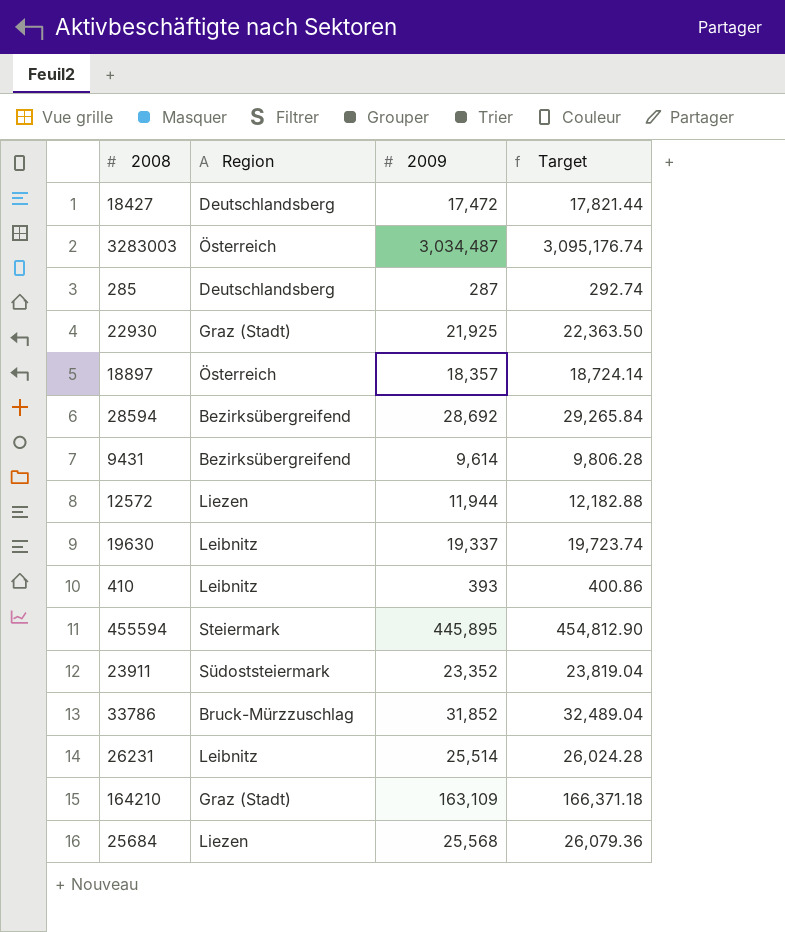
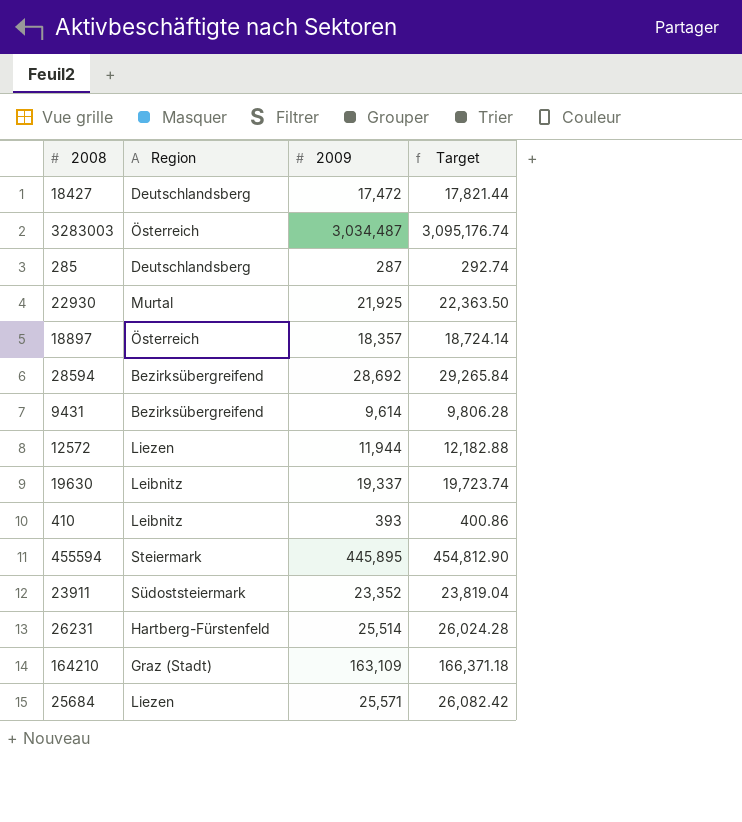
row 33786: Bruck-Mürzzuschlag | 31,852 | 32,489.04 -> none
22930 | Region: Graz (Stadt) -> Murtal
26231 | Region: Leibnitz -> Hartberg-Fürstenfeld
25684 | 2009: 25,568 -> 25,571
25684 | Target: 26,079.36 -> 26,082.42

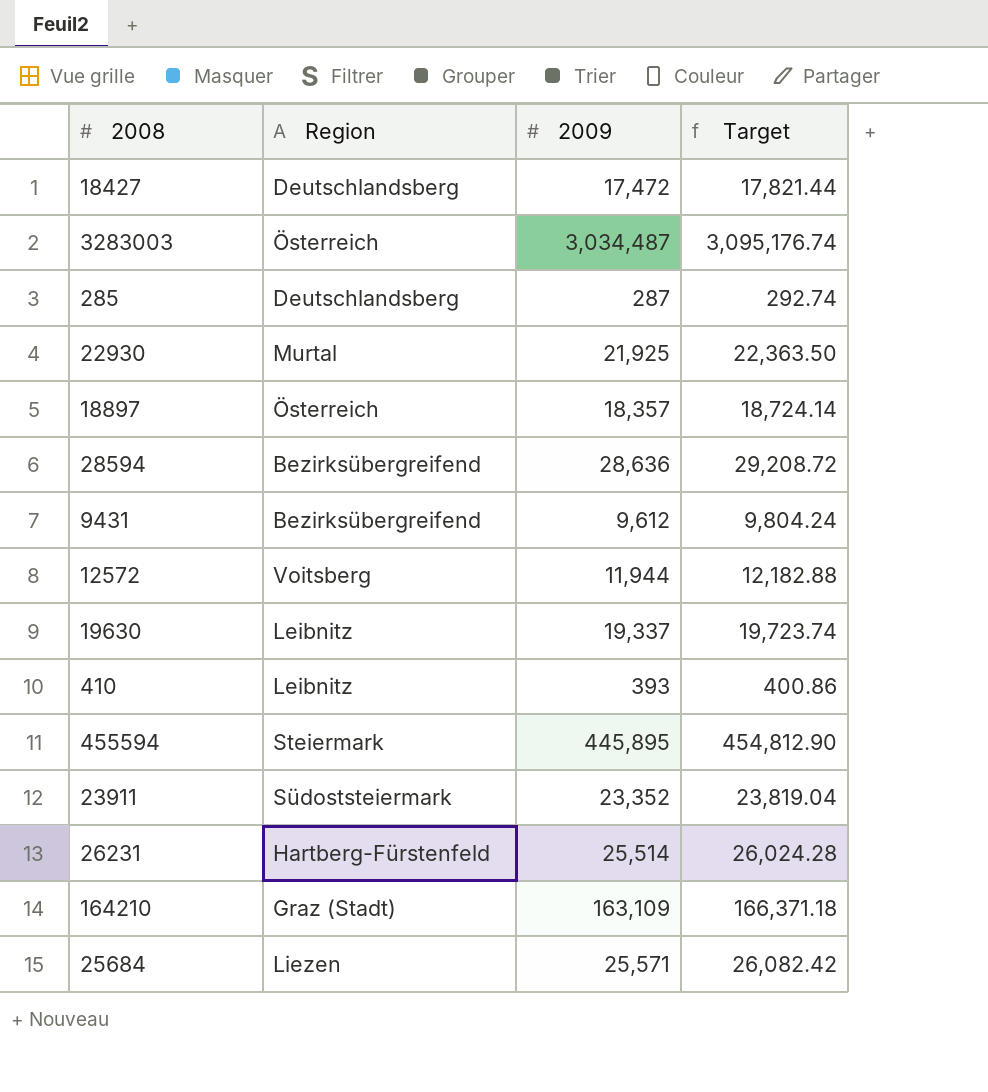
28594 | 2009: 28,692 -> 28,636
28594 | Target: 29,265.84 -> 29,208.72
9431 | 2009: 9,614 -> 9,612
9431 | Target: 9,806.28 -> 9,804.24
12572 | Region: Liezen -> Voitsberg

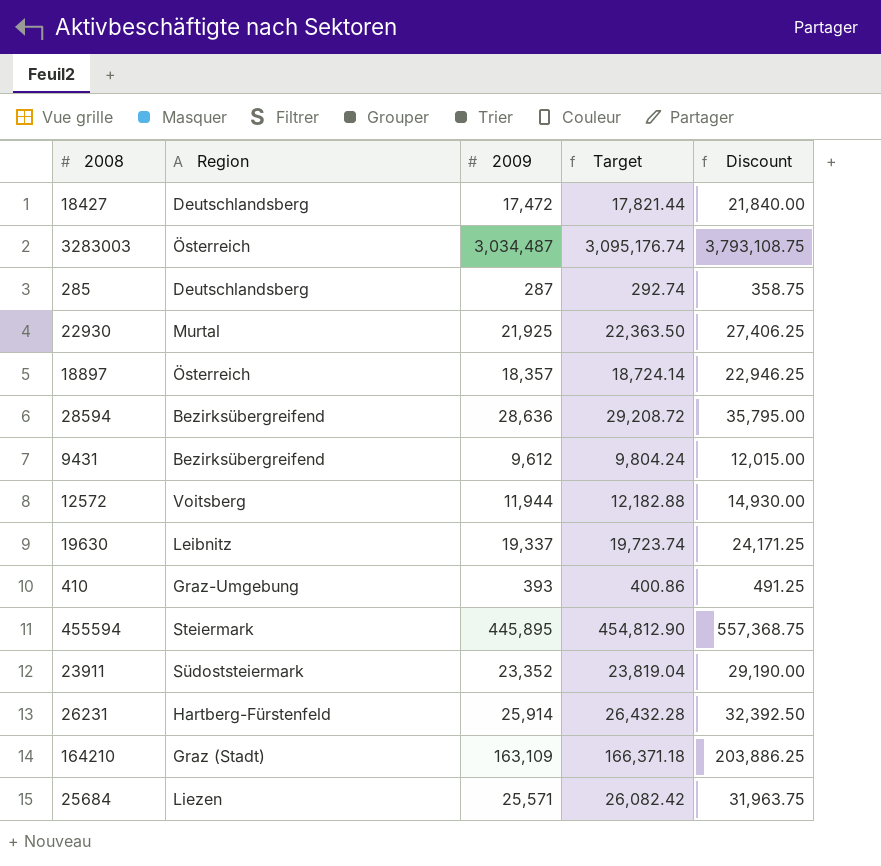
column Discount | formula: none -> [2009] * 1.25
410 | Region: Leibnitz -> Graz-Umgebung
26231 | 2009: 25,514 -> 25,914
26231 | Target: 26,024.28 -> 26,432.28

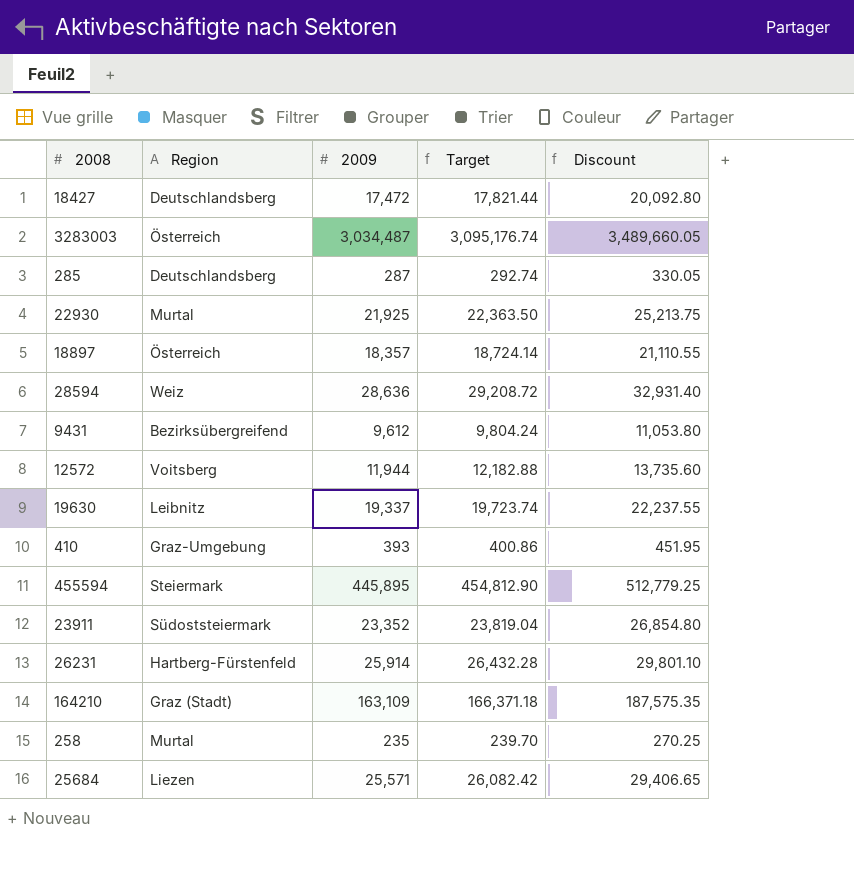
column Discount | formula: [2009] * 1.25 -> [2009] * 1.15
28594 | Region: Bezirksübergreifend -> Weiz
row 258: none -> Murtal | 235 | 239.70 | 270.25

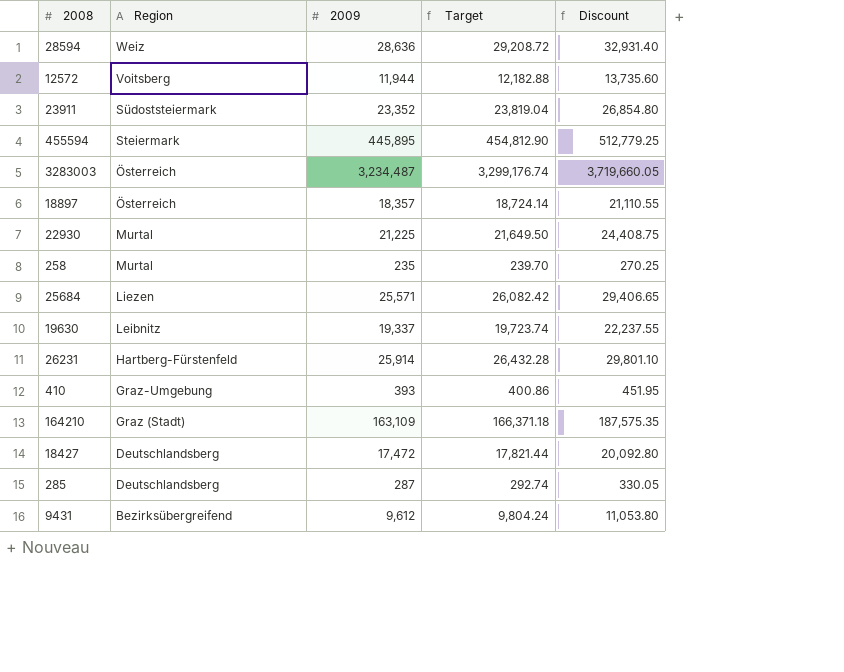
row order: none -> Region descending
3283003 | 2009: 3,034,487 -> 3,234,487
3283003 | Target: 3,095,176.74 -> 3,299,176.74
3283003 | Discount: 3,489,660.05 -> 3,719,660.05
22930 | 2009: 21,925 -> 21,225
22930 | Target: 22,363.50 -> 21,649.50
22930 | Discount: 25,213.75 -> 24,408.75

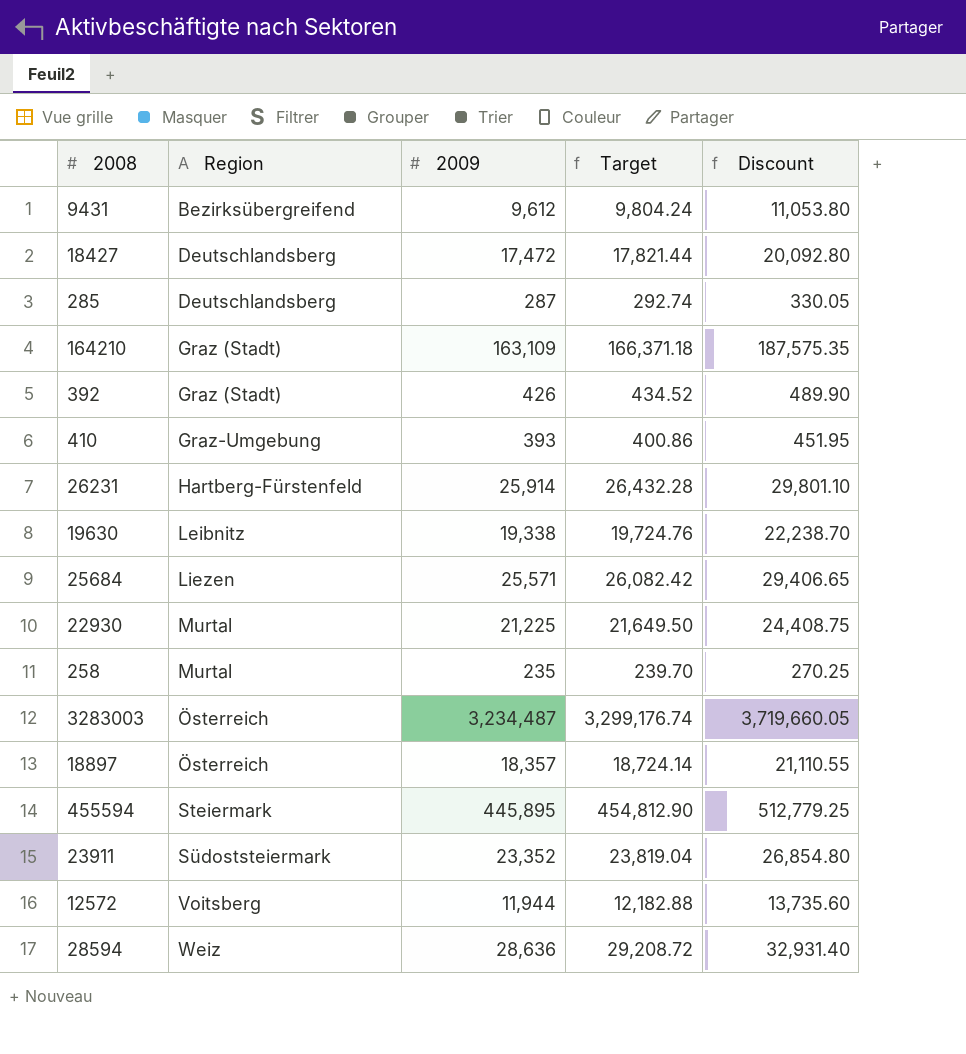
row order: Region descending -> Region ascending
row 392: none -> Graz (Stadt) | 426 | 434.52 | 489.90
19630 | 2009: 19,337 -> 19,338
19630 | Target: 19,723.74 -> 19,724.76
19630 | Discount: 22,237.55 -> 22,238.70

